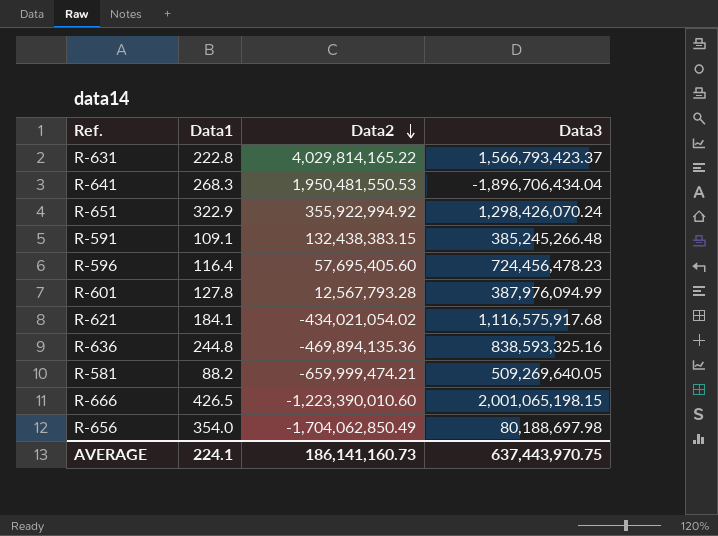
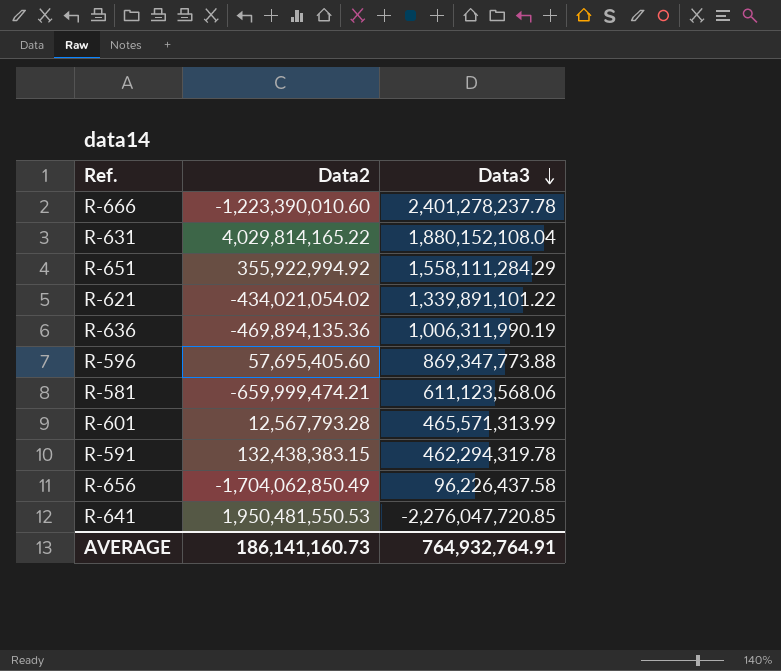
row order: Data2 descending -> Data3 descending
column Data1 | position: 2 -> none
R-666 | Data3: 2,001,065,198.15 -> 2,401,278,237.78
R-631 | Data3: 1,566,793,423.37 -> 1,880,152,108.04
R-651 | Data3: 1,298,426,070.24 -> 1,558,111,284.29
R-621 | Data3: 1,116,575,917.68 -> 1,339,891,101.22
R-636 | Data3: 838,593,325.16 -> 1,006,311,990.19
R-596 | Data3: 724,456,478.23 -> 869,347,773.88
R-581 | Data3: 509,269,640.05 -> 611,123,568.06
R-601 | Data3: 387,976,094.99 -> 465,571,313.99
R-591 | Data3: 385,245,266.48 -> 462,294,319.78
R-656 | Data3: 80,188,697.98 -> 96,226,437.58
R-641 | Data3: -1,896,706,434.04 -> -2,276,047,720.85
AVERAGE | Data3: 637,443,970.75 -> 764,932,764.91

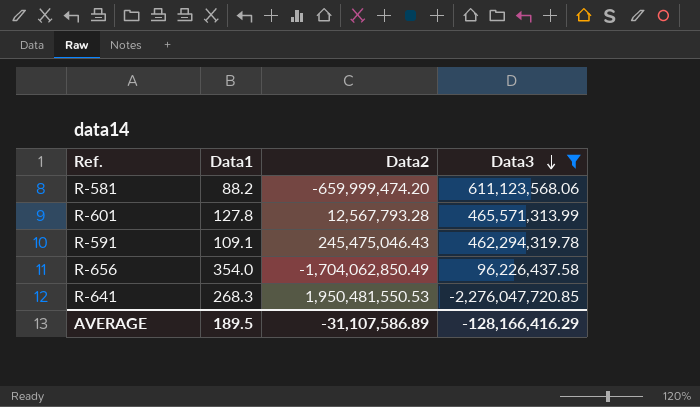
filter: none -> Data3 <= 611,123,568.06
column Data1 | position: none -> 2
R-581 | Data2: -659,999,474.21 -> -659,999,474.20
R-591 | Data2: 132,438,383.15 -> 245,475,046.43
AVERAGE | Data2: 186,141,160.73 -> -31,107,586.89
AVERAGE | Data3: 764,932,764.91 -> -128,166,416.29

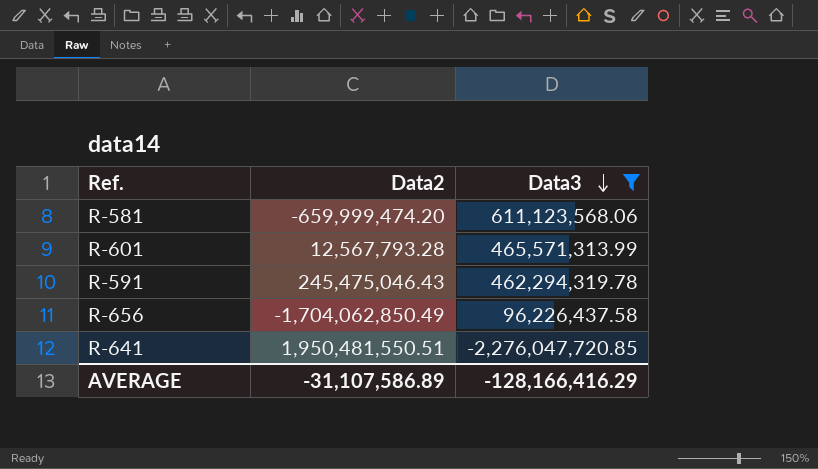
column Data1 | position: 2 -> none
R-641 | Data2: 1,950,481,550.53 -> 1,950,481,550.51

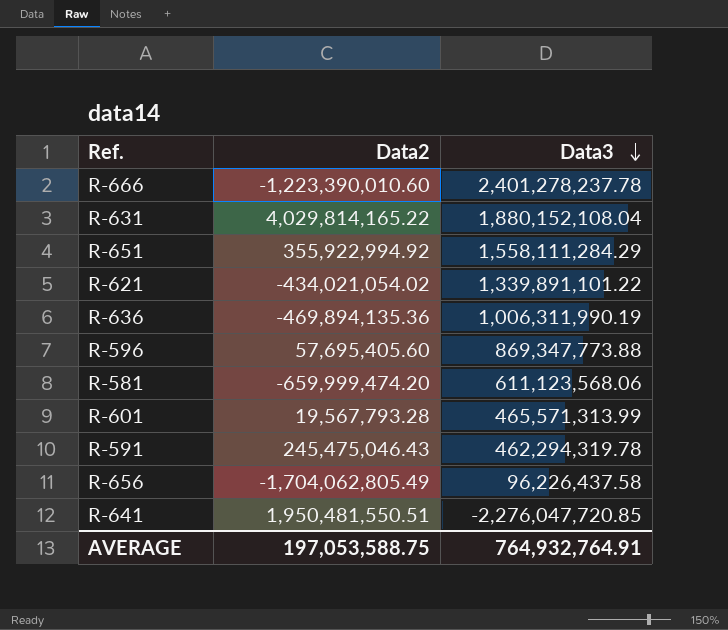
filter: Data3 <= 611,123,568.06 -> none
R-601 | Data2: 12,567,793.28 -> 19,567,793.28
R-656 | Data2: -1,704,062,850.49 -> -1,704,062,805.49
AVERAGE | Data2: -31,107,586.89 -> 197,053,588.75
AVERAGE | Data3: -128,166,416.29 -> 764,932,764.91

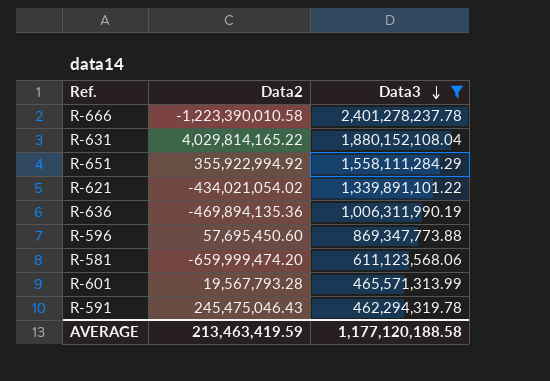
filter: none -> Data3 >= 462,294,319.78
R-666 | Data2: -1,223,390,010.60 -> -1,223,390,010.58
R-596 | Data2: 57,695,405.60 -> 57,695,450.60
AVERAGE | Data2: 197,053,588.75 -> 213,463,419.59
AVERAGE | Data3: 764,932,764.91 -> 1,177,120,188.58

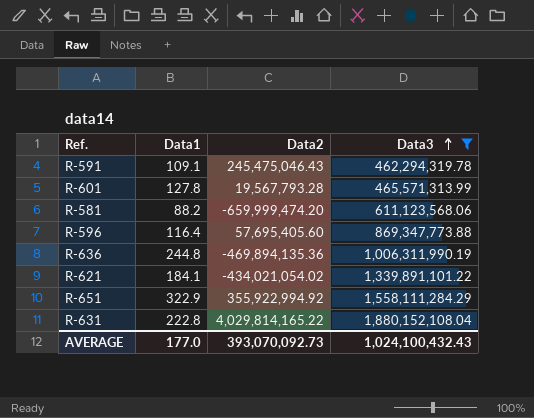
row order: Data3 descending -> Data3 ascending
column Data1 | position: none -> 2
row R-666: -1,223,390,010.58 | 2,401,278,237.78 -> none
R-596 | Data2: 57,695,450.60 -> 57,695,405.60
AVERAGE | Data2: 213,463,419.59 -> 393,070,092.73
AVERAGE | Data3: 1,177,120,188.58 -> 1,024,100,432.43

